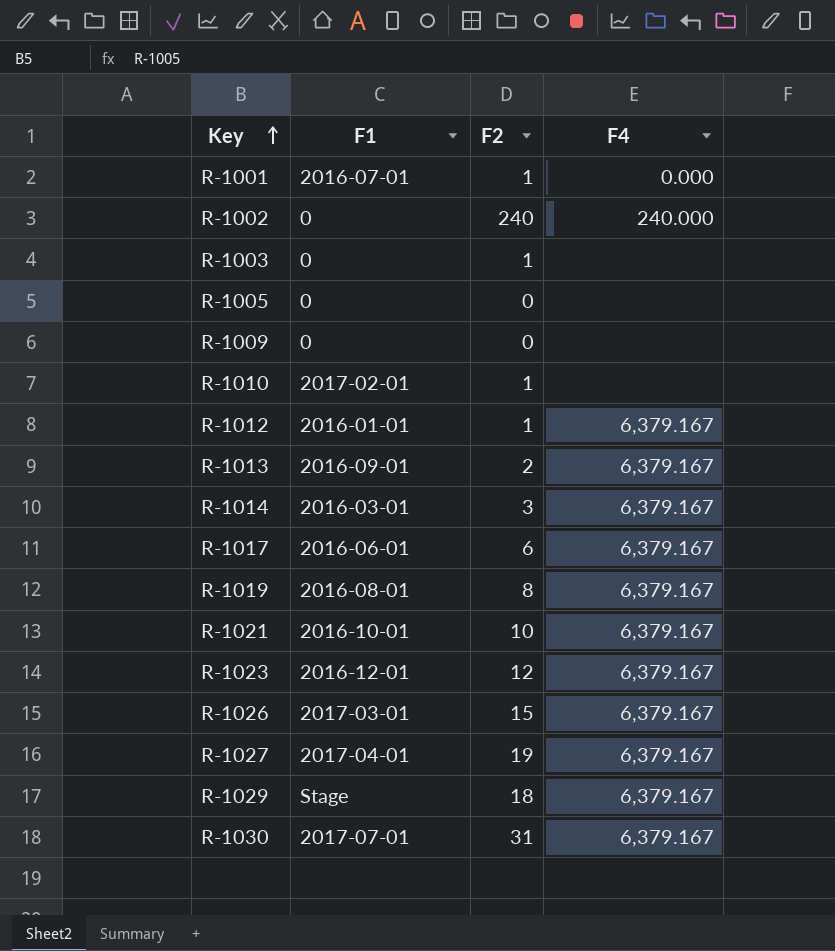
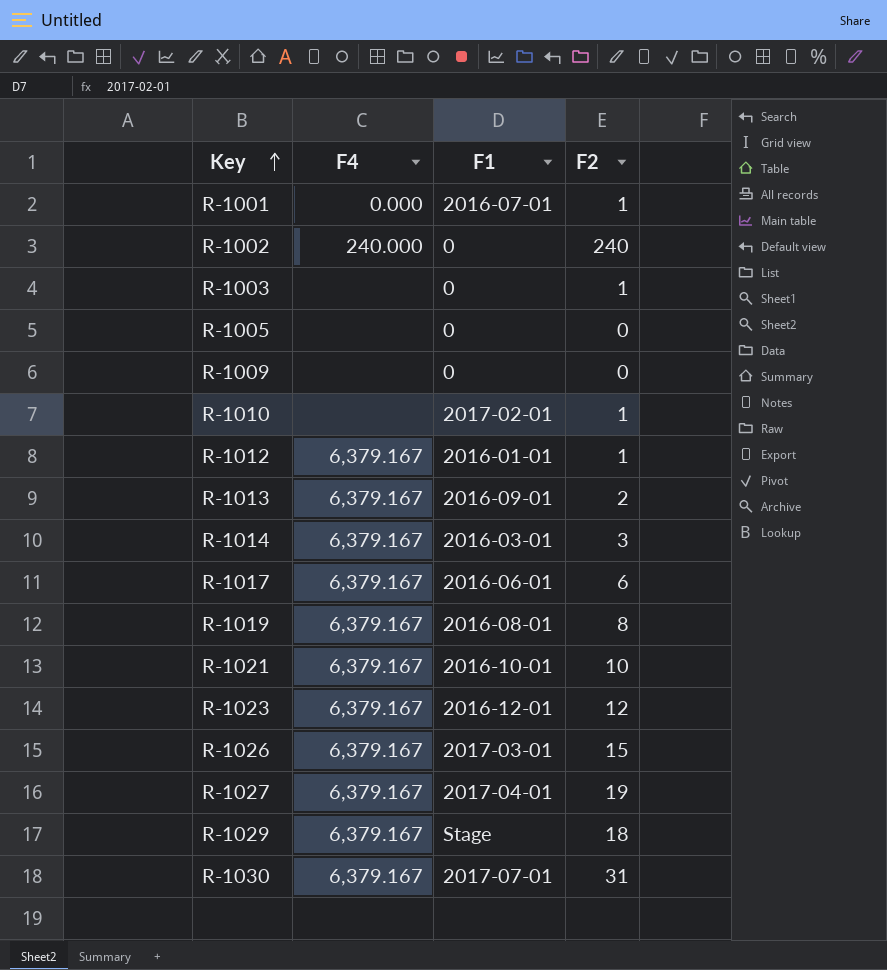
column F4 | position: 4 -> 2

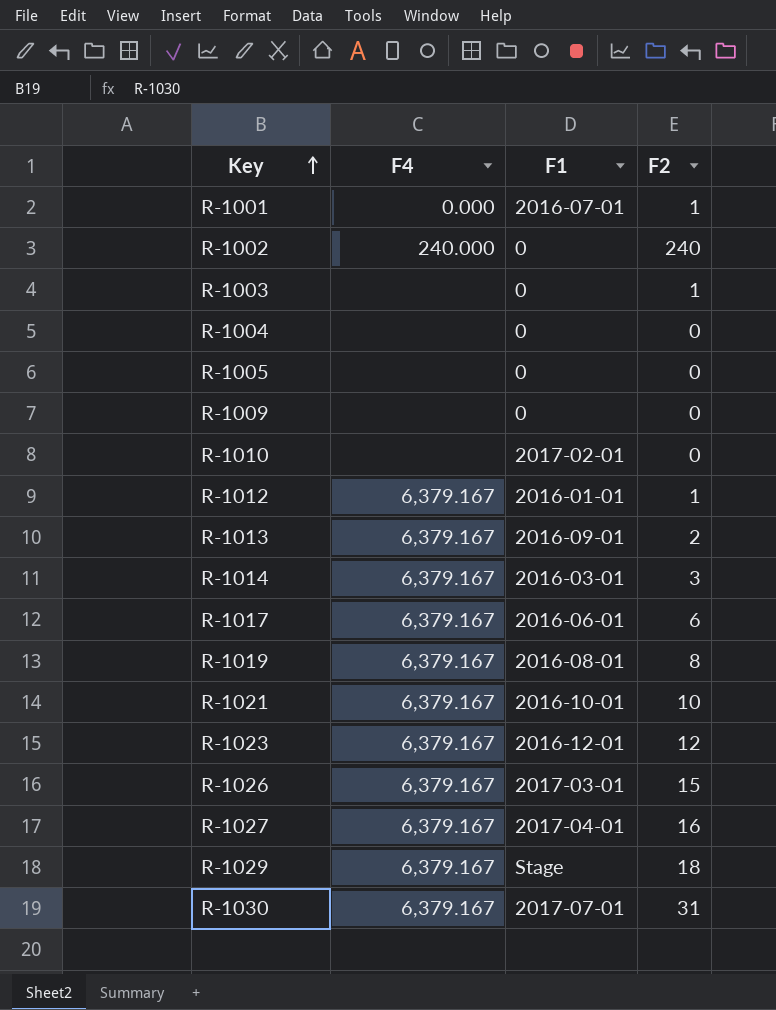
row R-1004: none -> none | 0 | 0
R-1010 | F2: 1 -> 0
R-1027 | F2: 19 -> 16

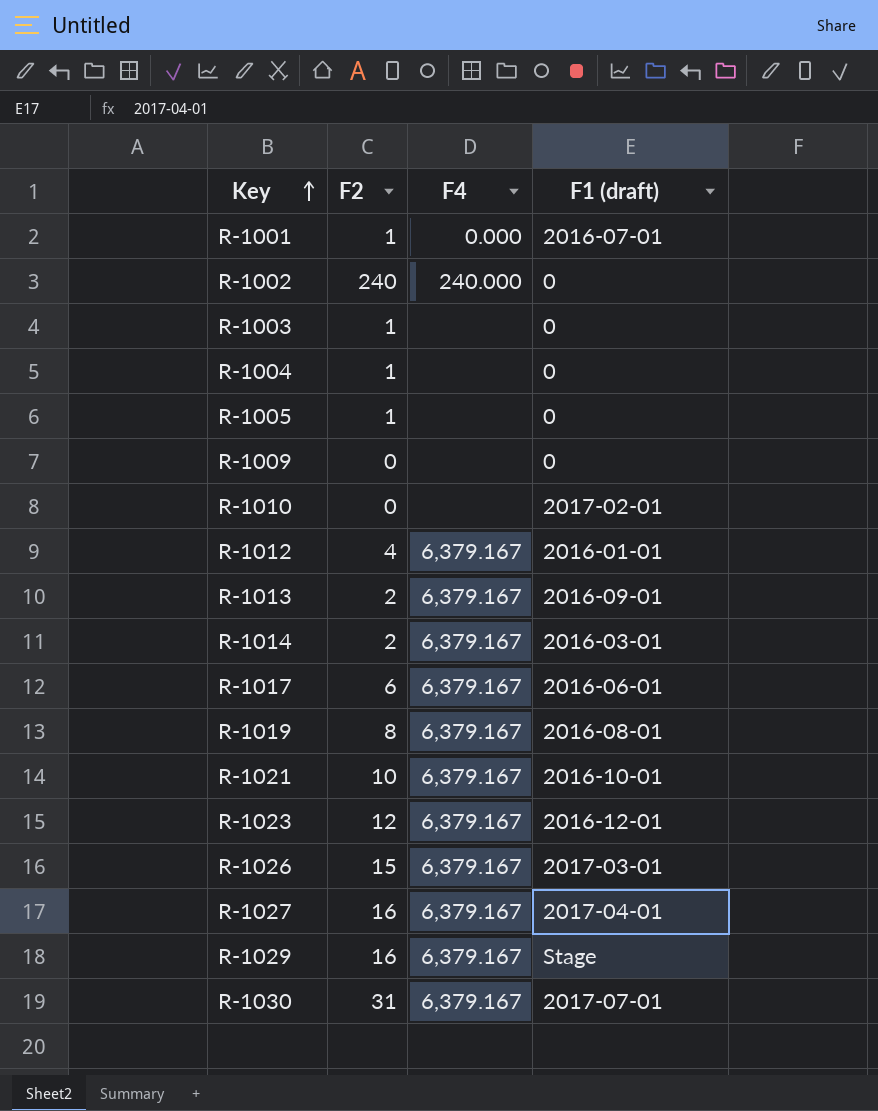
column F2 | position: 4 -> 2
column name: F1 -> F1 (draft)
R-1004 | F2: 0 -> 1
R-1005 | F2: 0 -> 1
R-1012 | F2: 1 -> 4
R-1014 | F2: 3 -> 2
R-1029 | F2: 18 -> 16

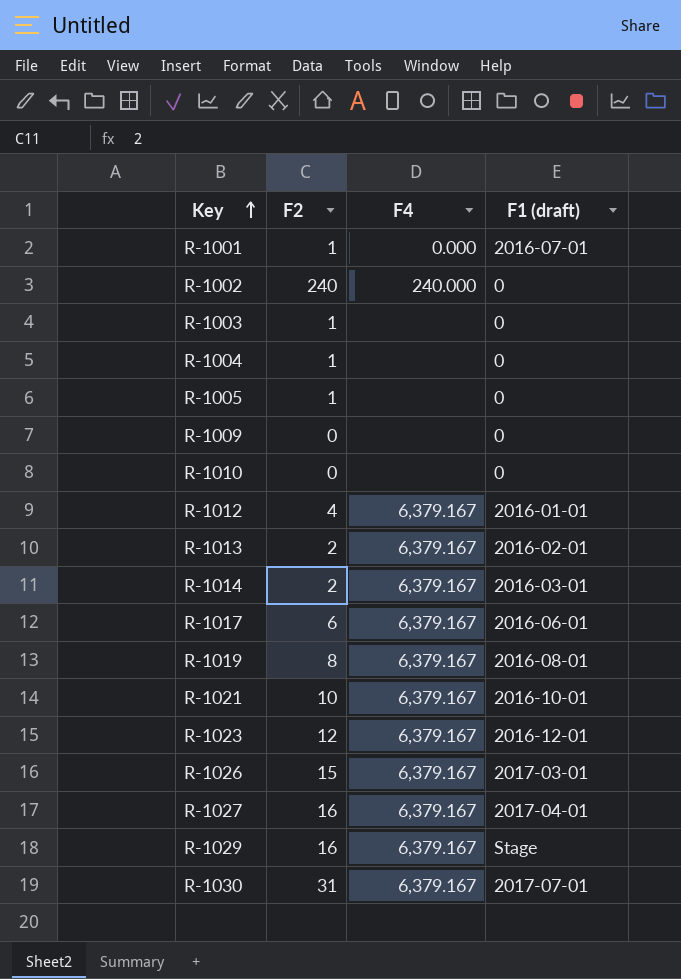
R-1010 | F1 (draft): 2017-02-01 -> 0
R-1013 | F1 (draft): 2016-09-01 -> 2016-02-01

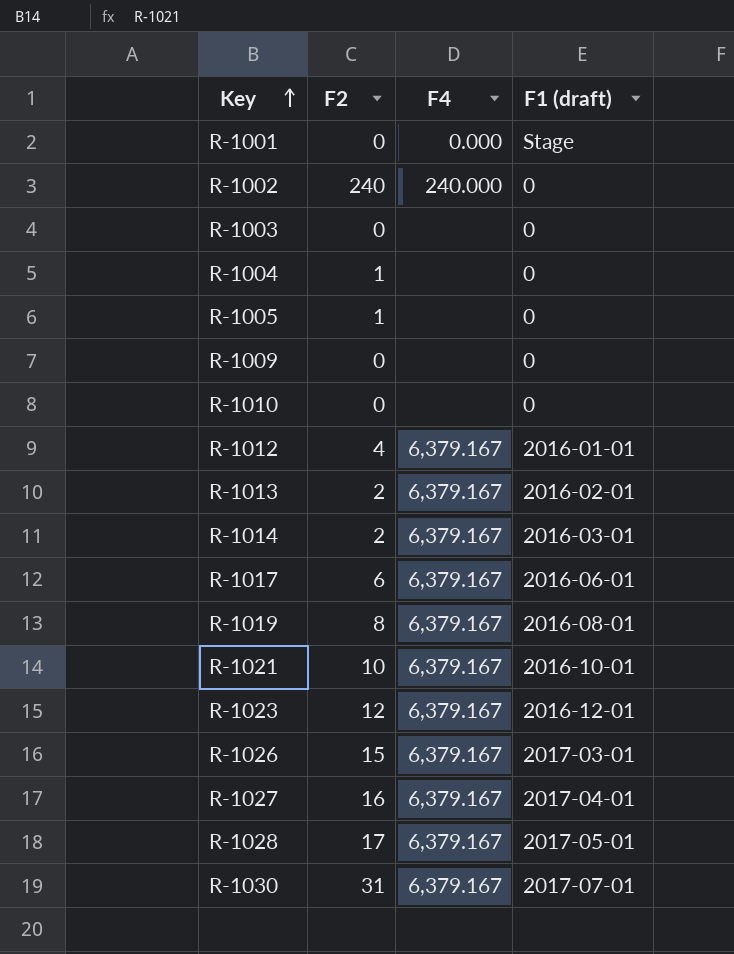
row R-1029: 16 | 6,379.167 | Stage -> none
R-1001 | F2: 1 -> 0
R-1001 | F1 (draft): 2016-07-01 -> Stage
R-1003 | F2: 1 -> 0
row R-1028: none -> 17 | 6,379.167 | 2017-05-01

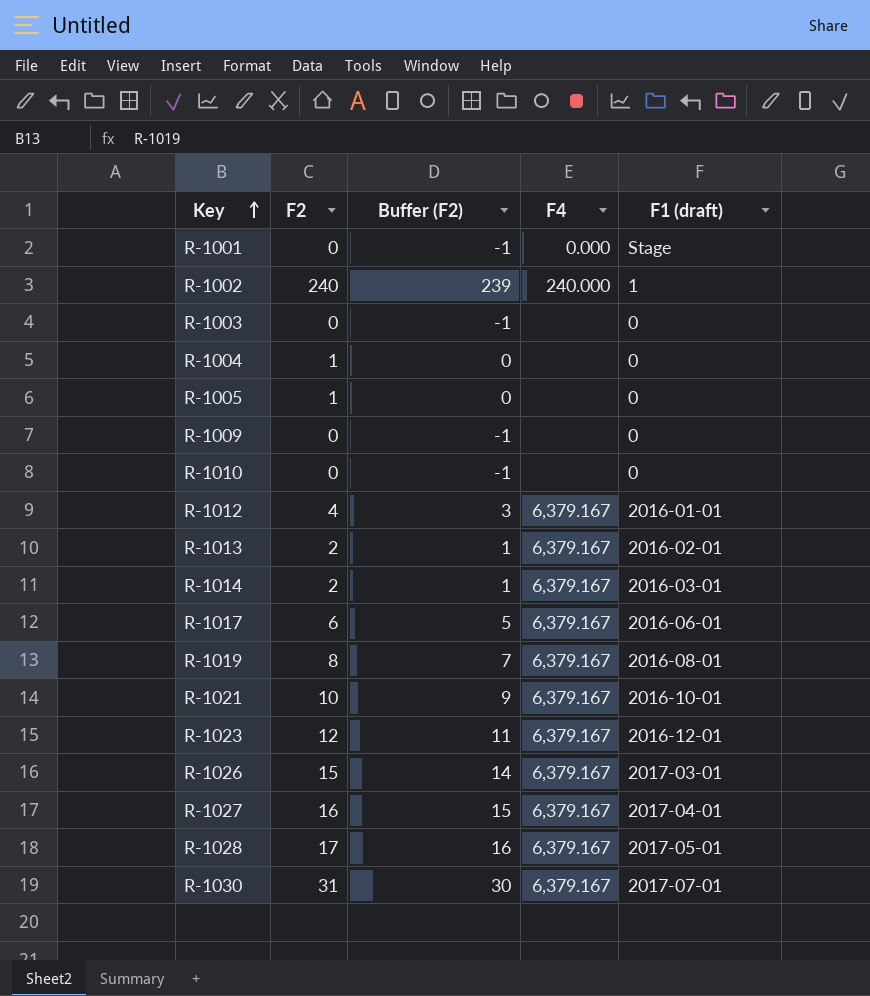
column Buffer (F2) | formula: none -> [F2] - 1
R-1002 | F1 (draft): 0 -> 1

